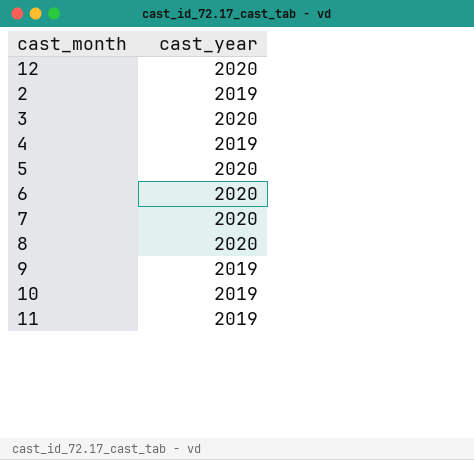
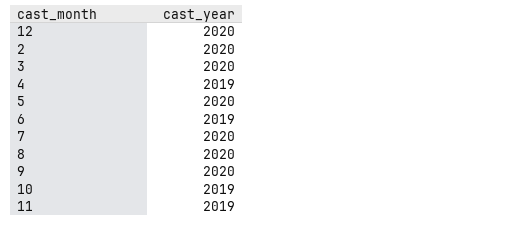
2 | cast_year: 2019 -> 2020
6 | cast_year: 2020 -> 2019
9 | cast_year: 2019 -> 2020

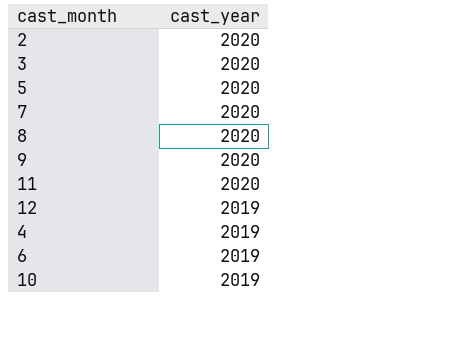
row order: none -> cast_year descending
11 | cast_year: 2019 -> 2020
12 | cast_year: 2020 -> 2019

